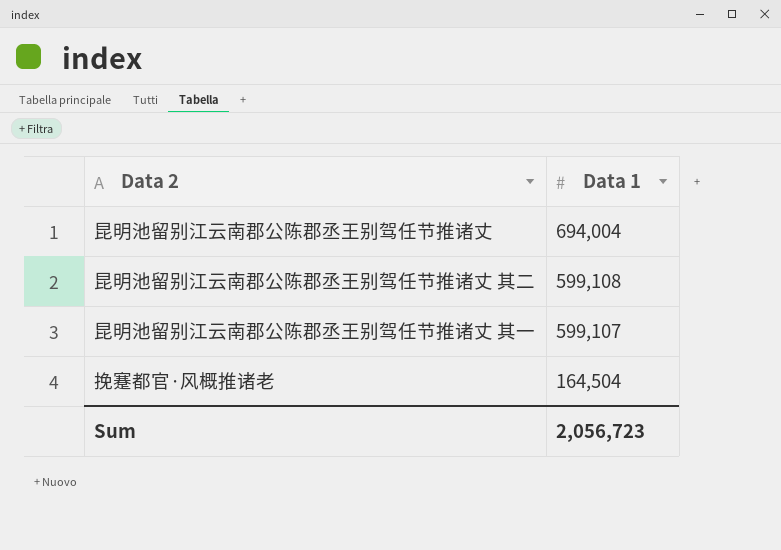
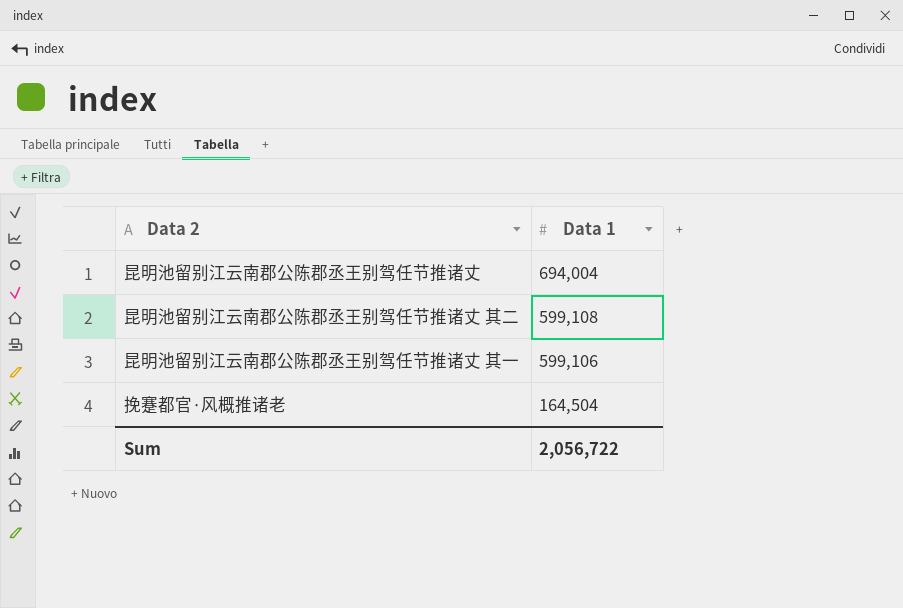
昆明池留别江云南郡公陈郡丞王别驾任节推诸丈 其一 | Data 1: 599,107 -> 599,106
Sum | Data 1: 2,056,723 -> 2,056,722

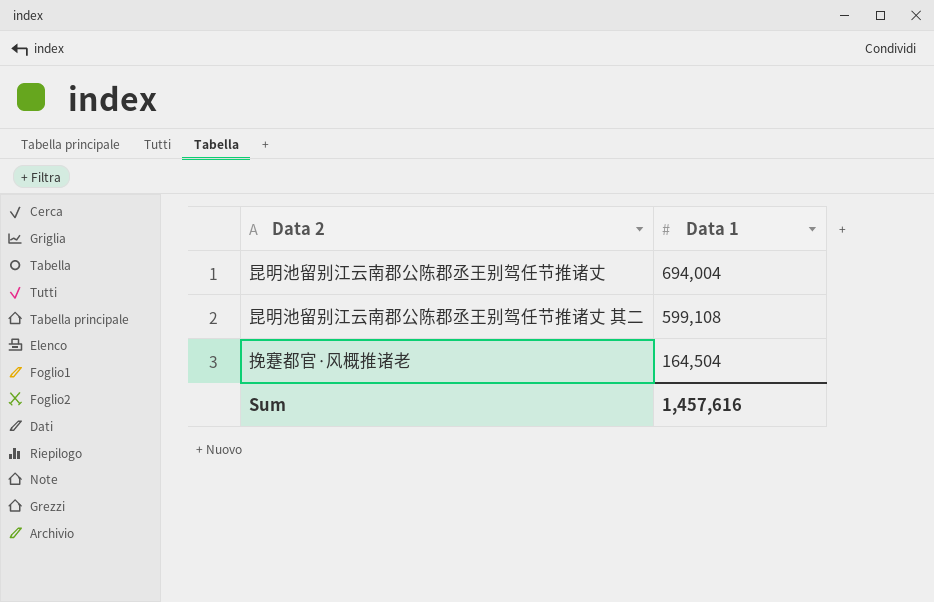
row 昆明池留别江云南郡公陈郡丞王别驾任节推诸丈 其一: 599,106 -> none
Sum | Data 1: 2,056,722 -> 1,457,616

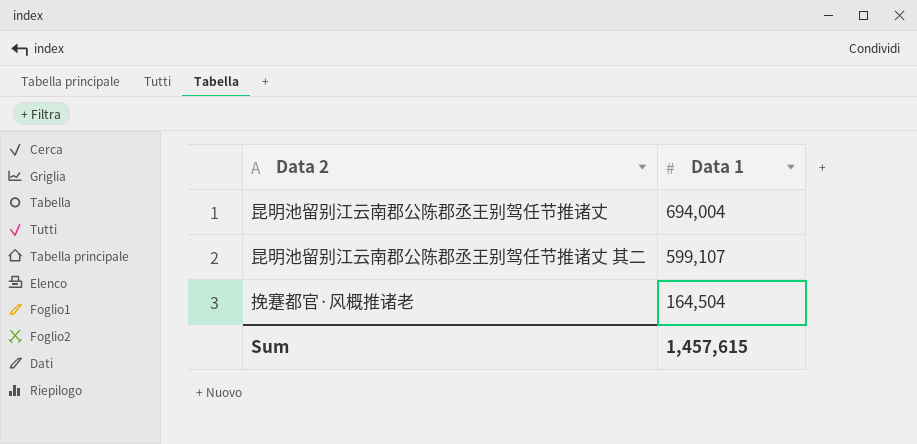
昆明池留别江云南郡公陈郡丞王别驾任节推诸丈 其二 | Data 1: 599,108 -> 599,107
Sum | Data 1: 1,457,616 -> 1,457,615

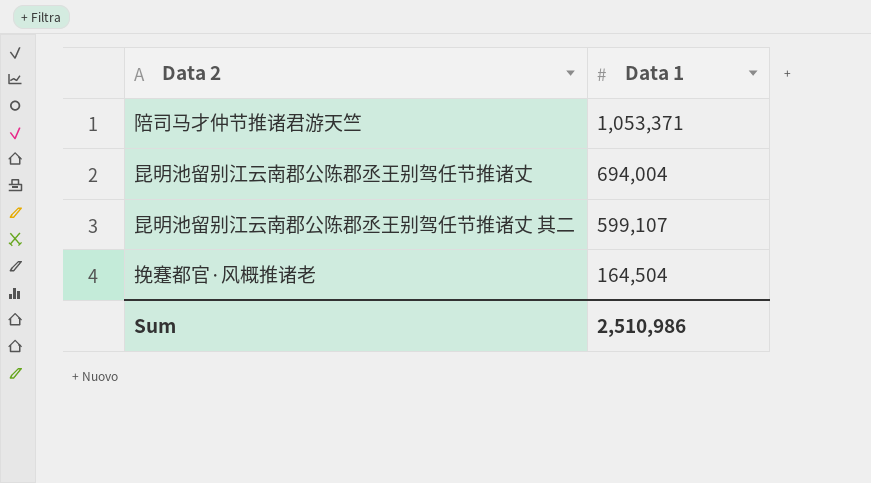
row 陪司马才仲节推诸君游天竺: none -> 1,053,371
Sum | Data 1: 1,457,615 -> 2,510,986

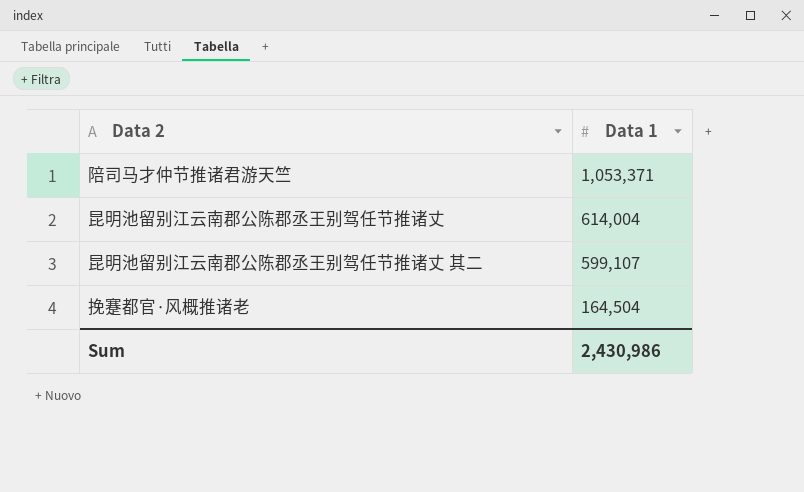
昆明池留别江云南郡公陈郡丞王别驾任节推诸丈 | Data 1: 694,004 -> 614,004
Sum | Data 1: 2,510,986 -> 2,430,986

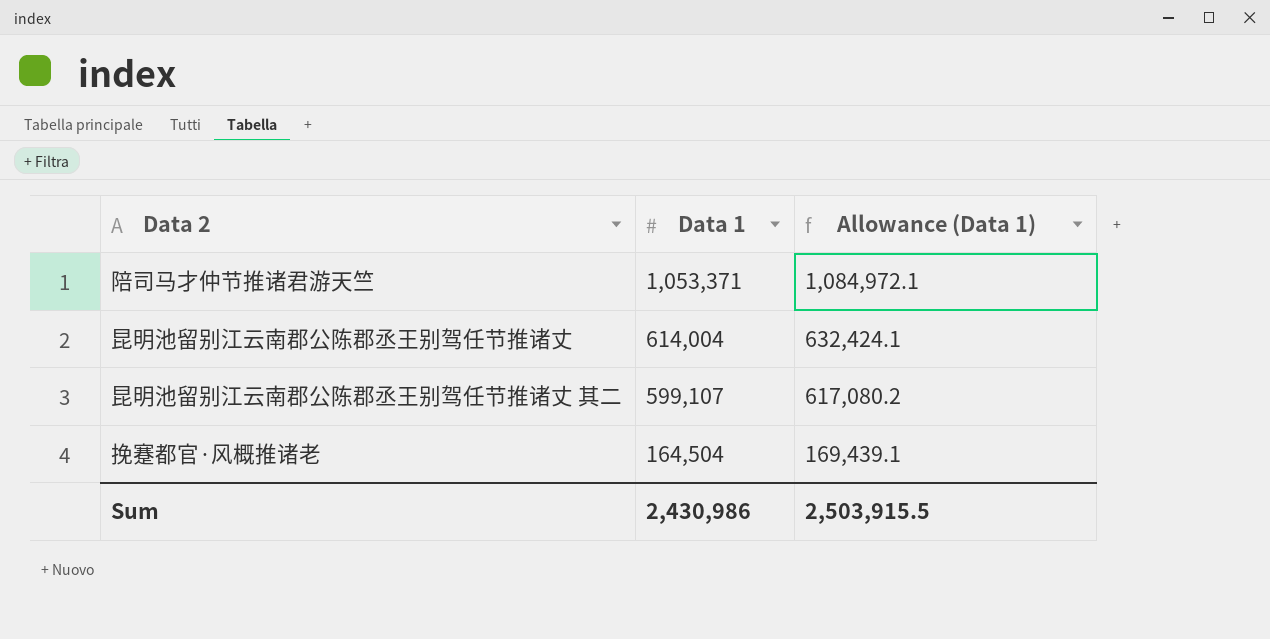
column Allowance (Data 1) | formula: none -> [Data 1] * 1.03

